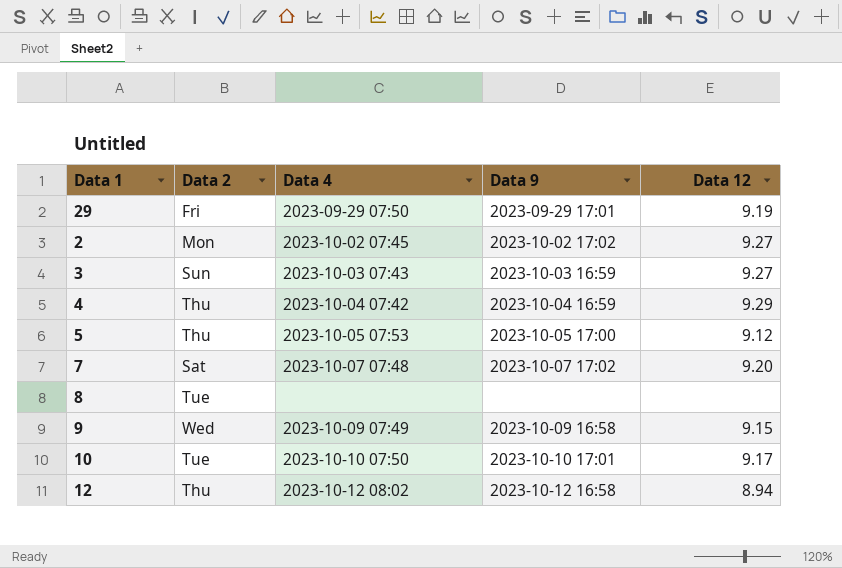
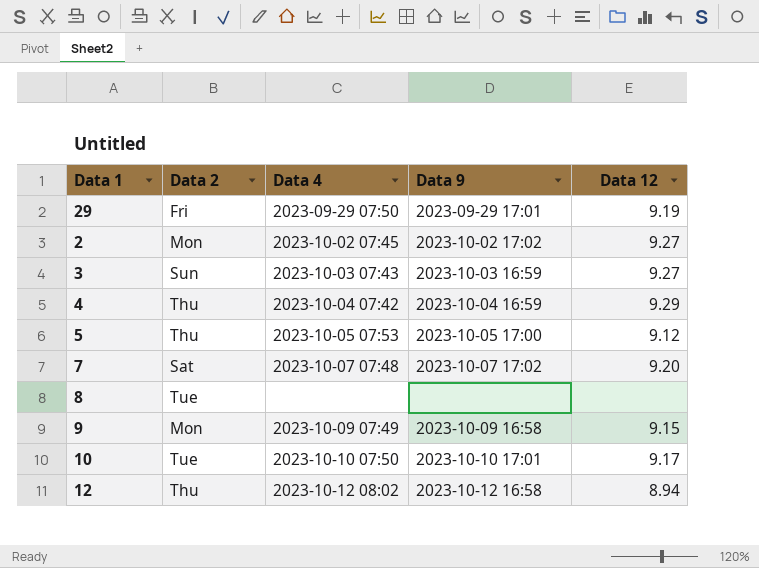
9 | Data 2: Wed -> Mon

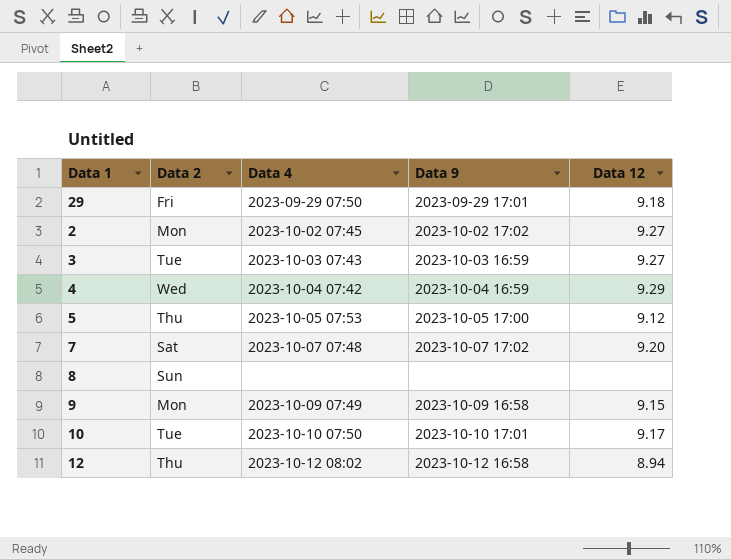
29 | Data 12: 9.19 -> 9.18
3 | Data 2: Sun -> Tue
4 | Data 2: Thu -> Wed
8 | Data 2: Tue -> Sun

